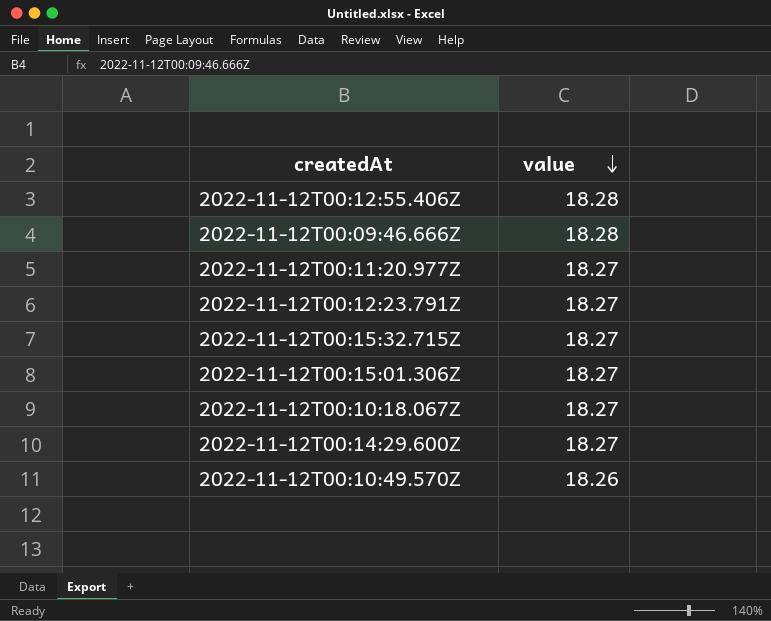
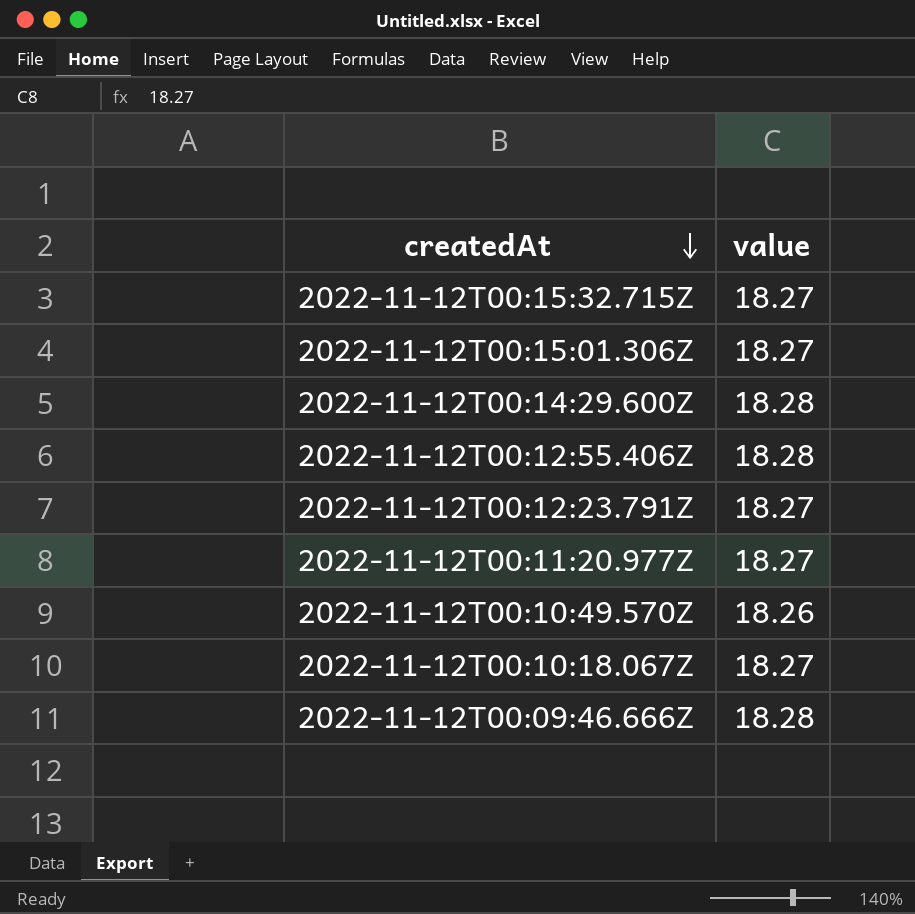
row order: value descending -> createdAt descending
2022-11-12T00:14:29.600Z | value: 18.27 -> 18.28

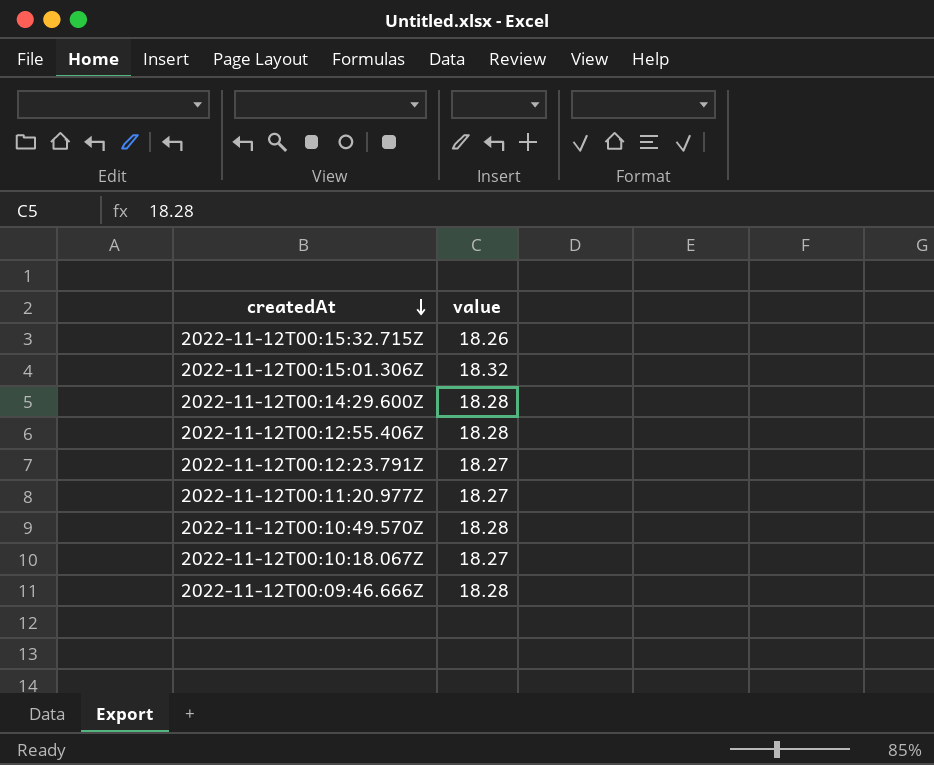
2022-11-12T00:15:32.715Z | value: 18.27 -> 18.26
2022-11-12T00:15:01.306Z | value: 18.27 -> 18.32
2022-11-12T00:10:49.570Z | value: 18.26 -> 18.28

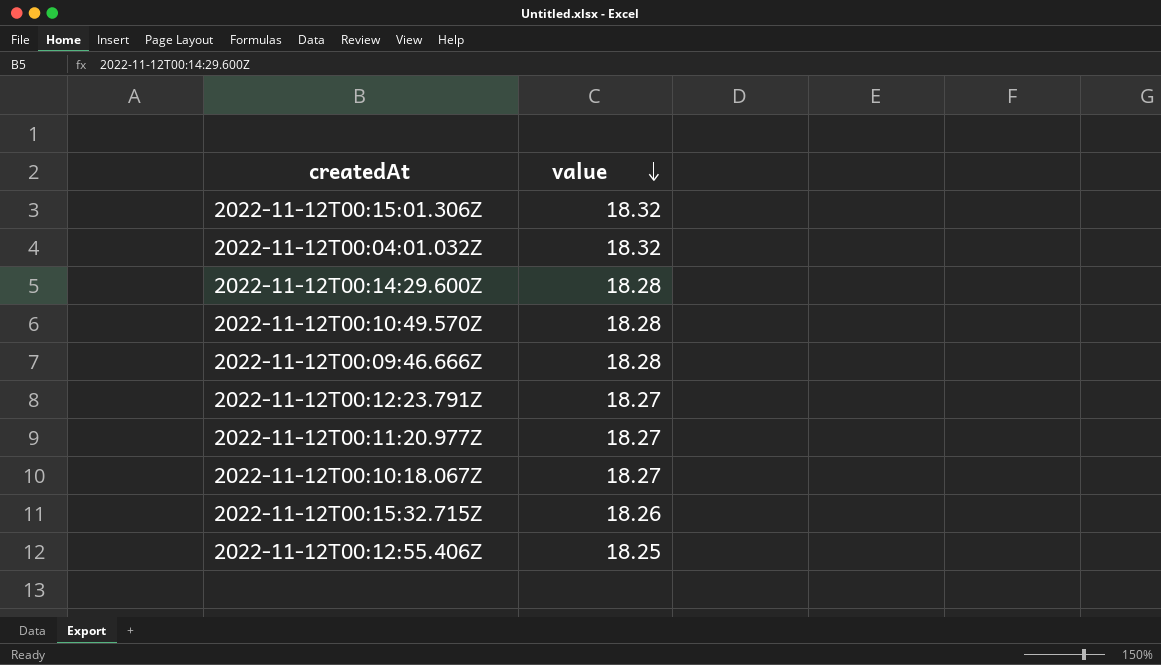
row order: createdAt descending -> value descending
row 2022-11-12T00:04:01.032Z: none -> 18.32
2022-11-12T00:12:55.406Z | value: 18.28 -> 18.25

